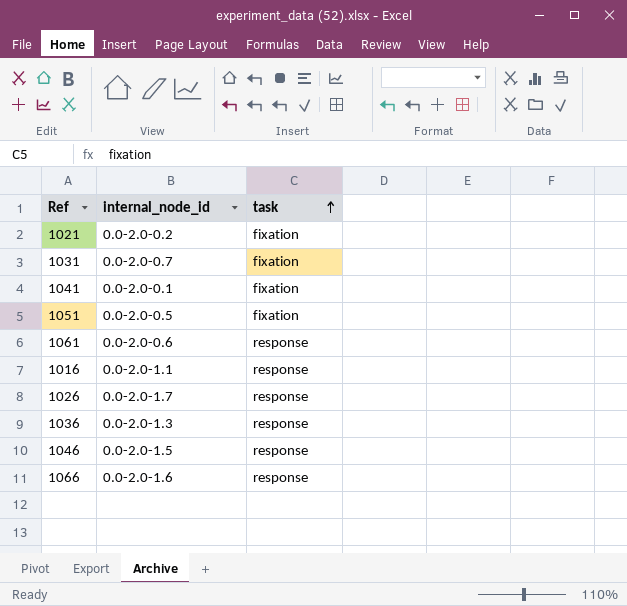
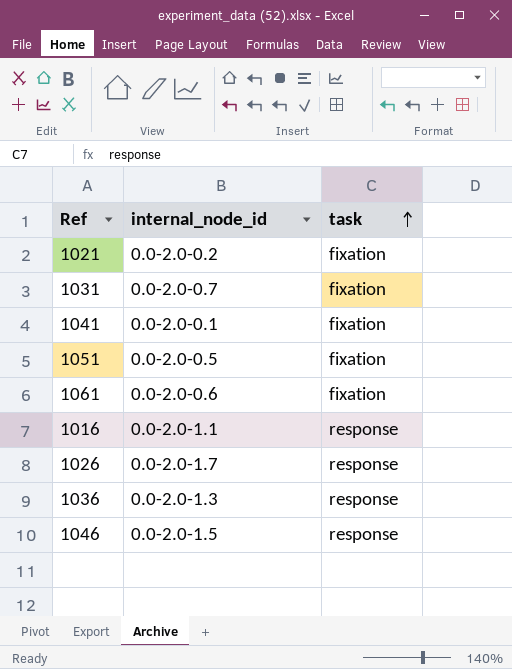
row 1066: 0.0-2.0-1.6 | response -> none
1061 | task: response -> fixation

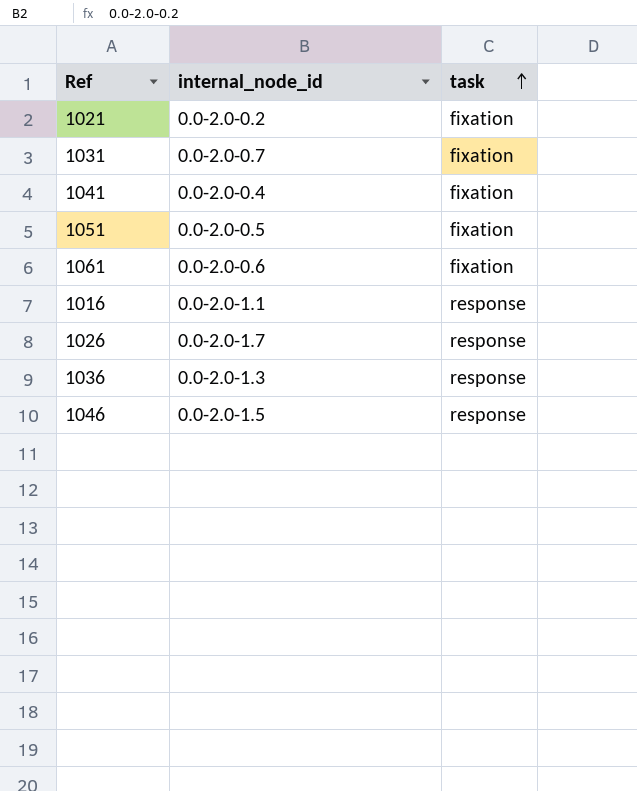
1041 | internal_node_id: 0.0-2.0-0.1 -> 0.0-2.0-0.4

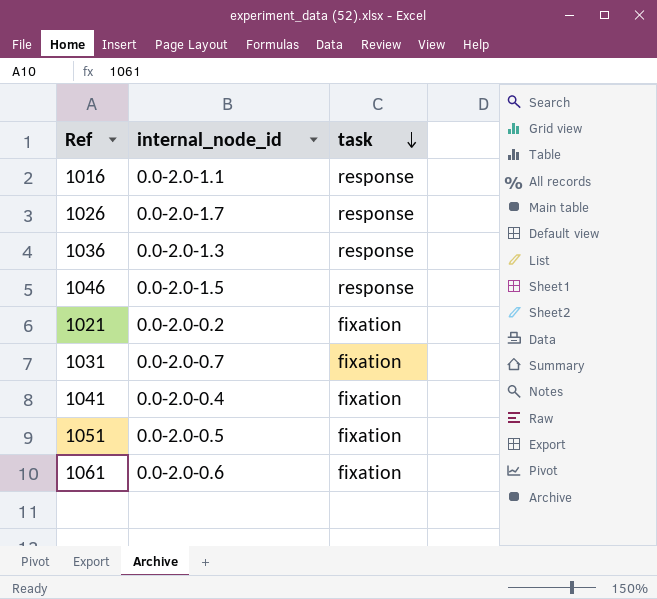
row order: task ascending -> task descending

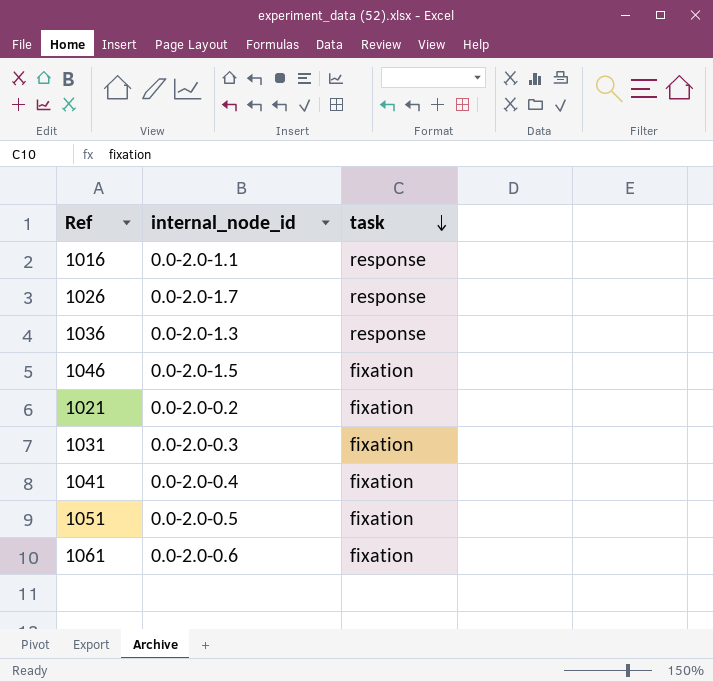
1046 | task: response -> fixation
1031 | internal_node_id: 0.0-2.0-0.7 -> 0.0-2.0-0.3

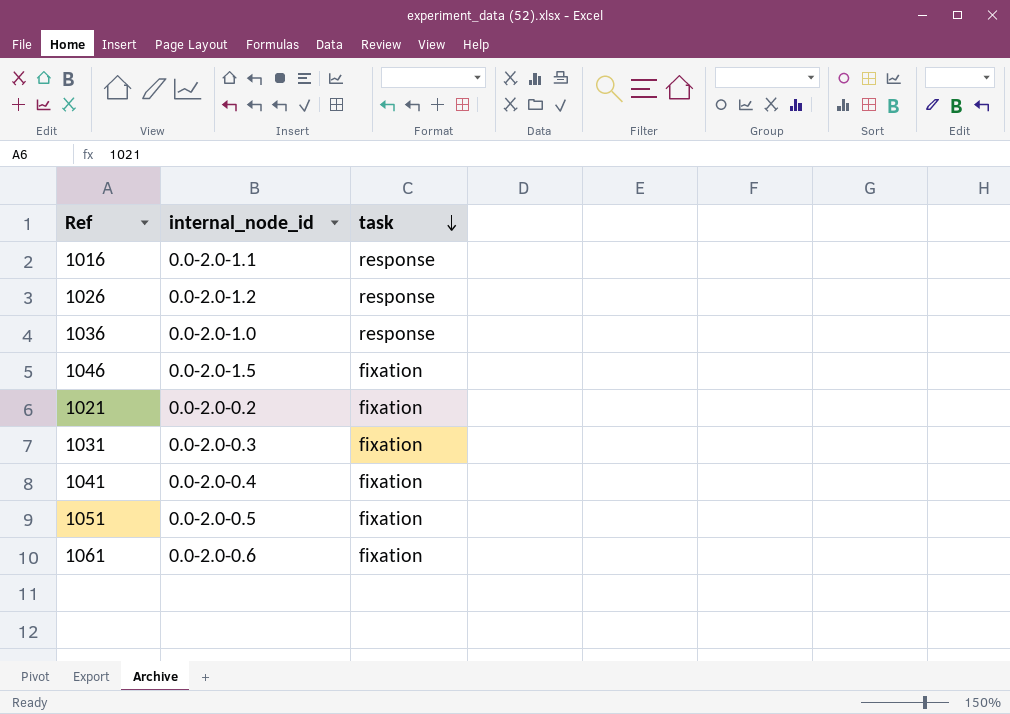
1026 | internal_node_id: 0.0-2.0-1.7 -> 0.0-2.0-1.2
1036 | internal_node_id: 0.0-2.0-1.3 -> 0.0-2.0-1.0

